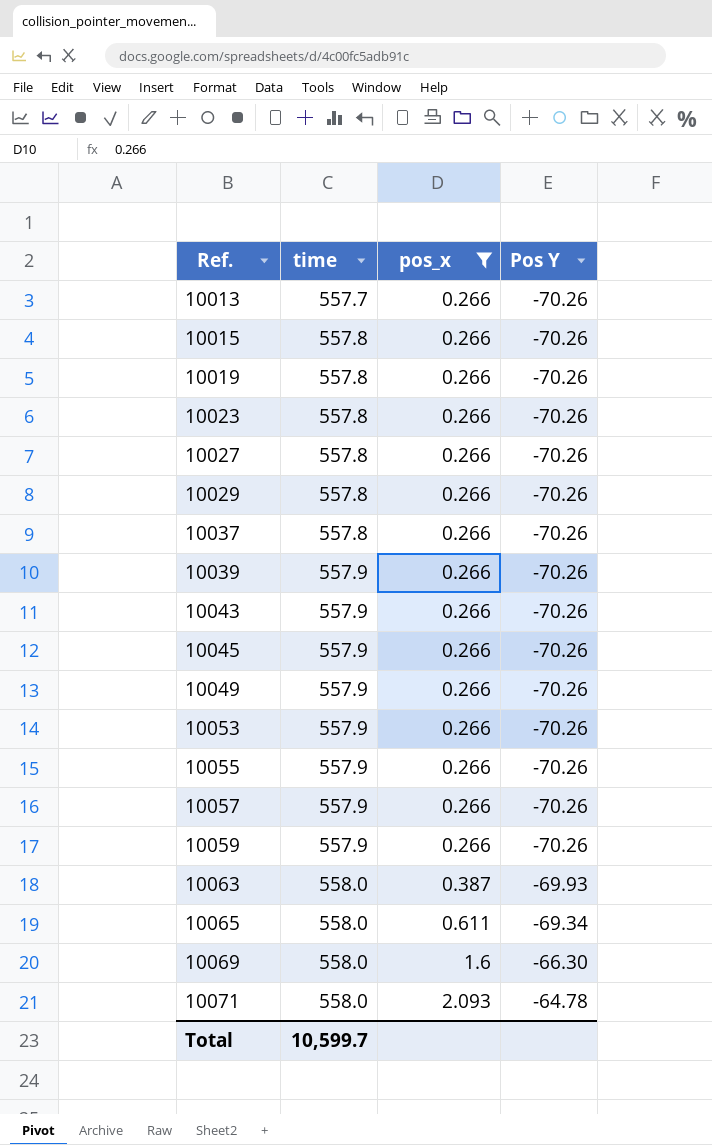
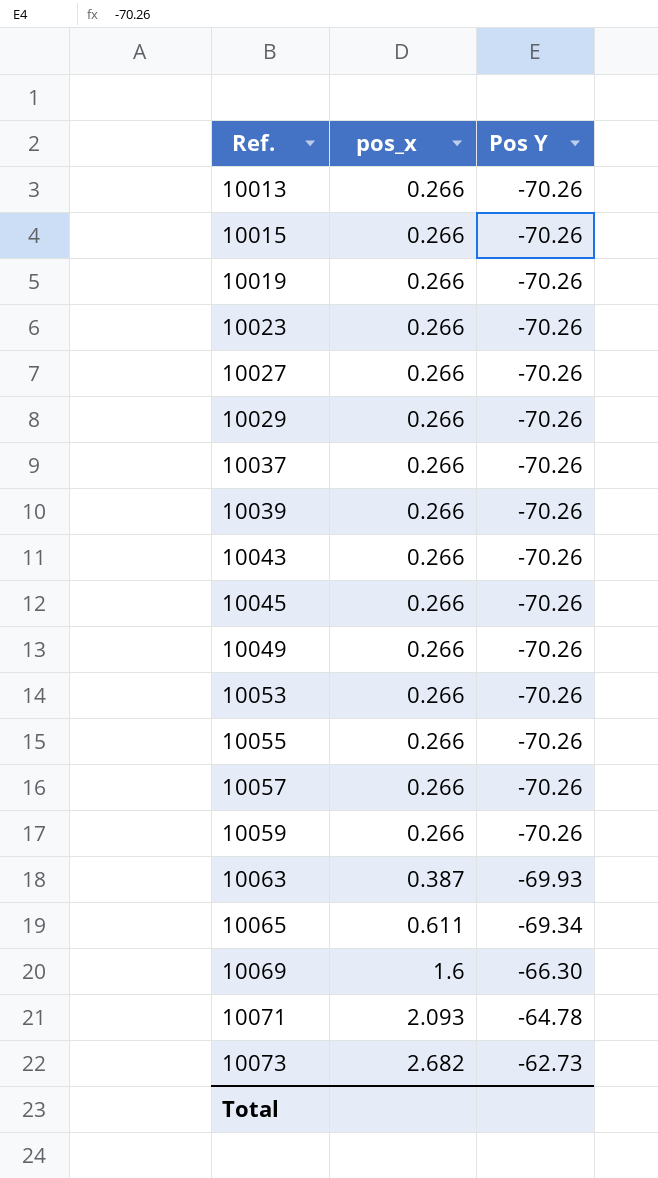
filter: pos_x != 2.682 -> none
column time | position: 2 -> none

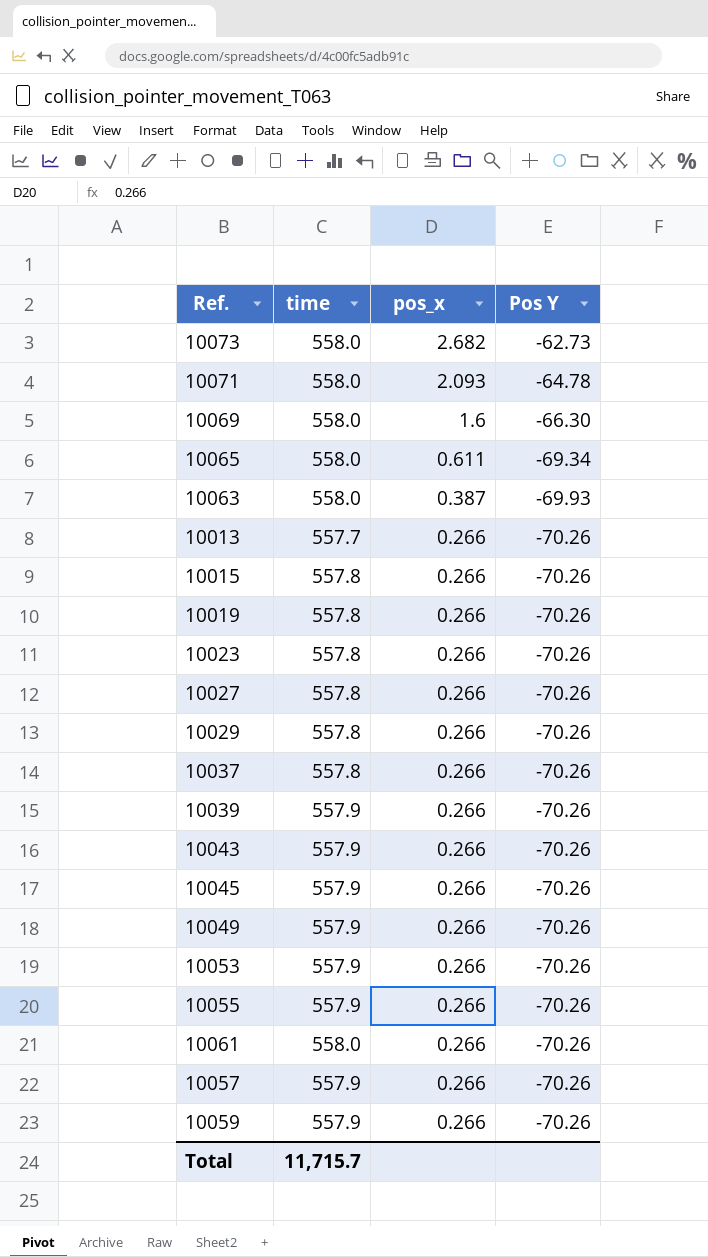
row order: Ref. ascending -> pos_x descending
column time | position: none -> 2
row 10061: none -> 558.0 | 0.266 | -70.26

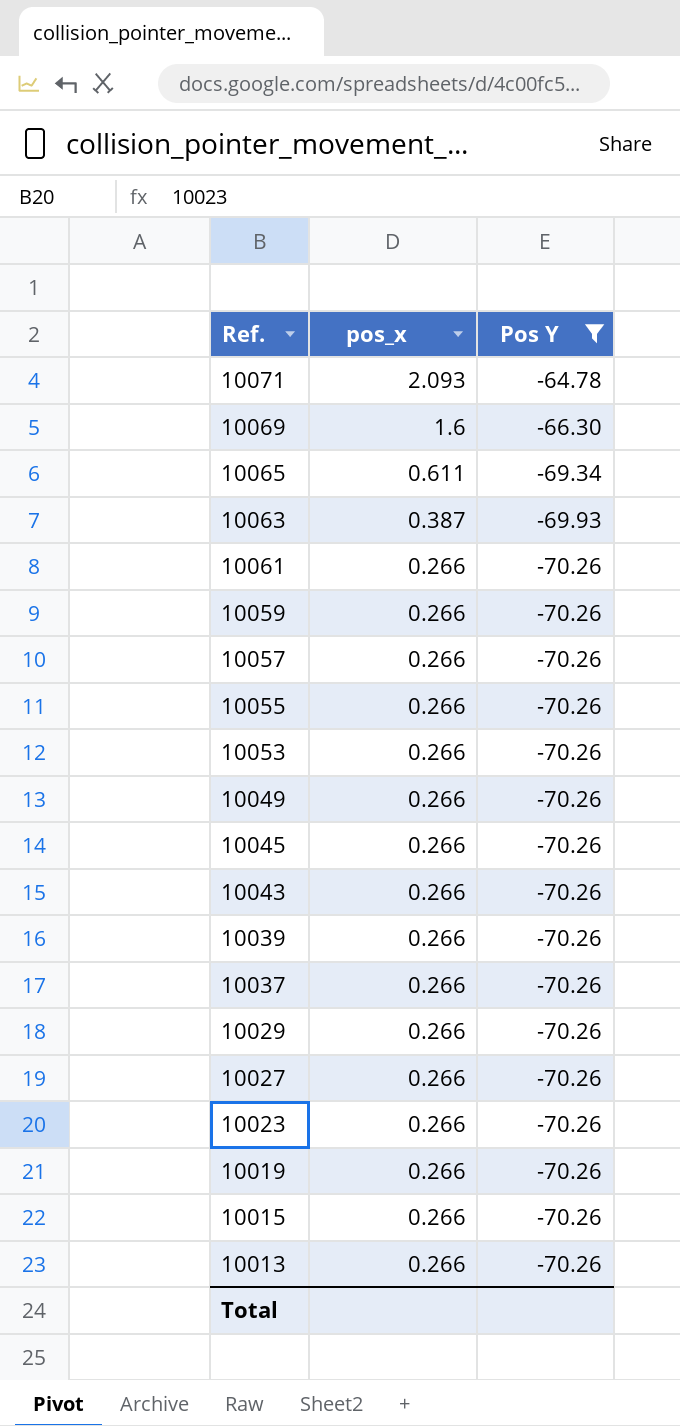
filter: none -> Pos Y != -62.73
row order: pos_x descending -> Ref. descending
column time | position: 2 -> none

